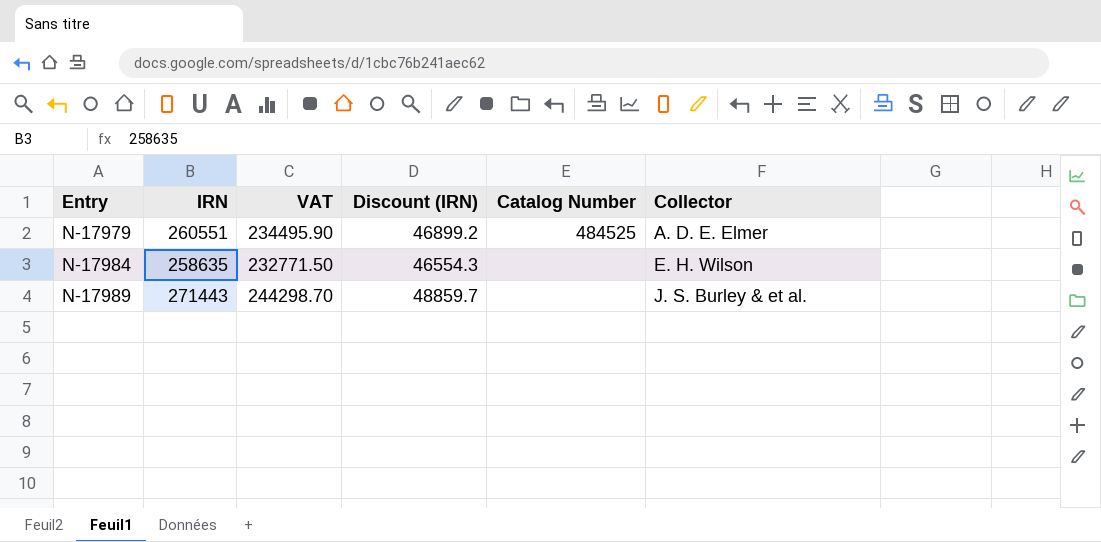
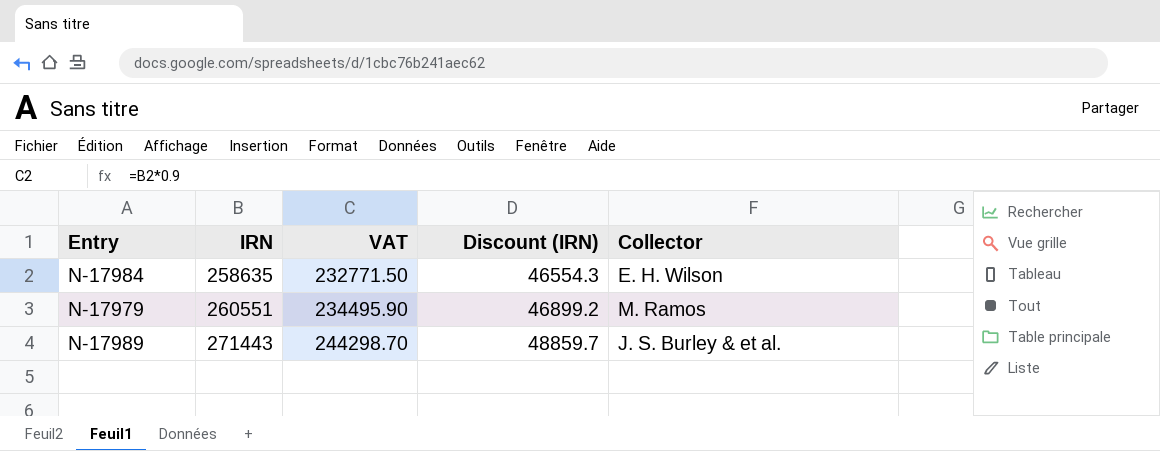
row order: Entry ascending -> IRN ascending
column Catalog Number | position: 5 -> none
N-17979 | Collector: A. D. E. Elmer -> M. Ramos

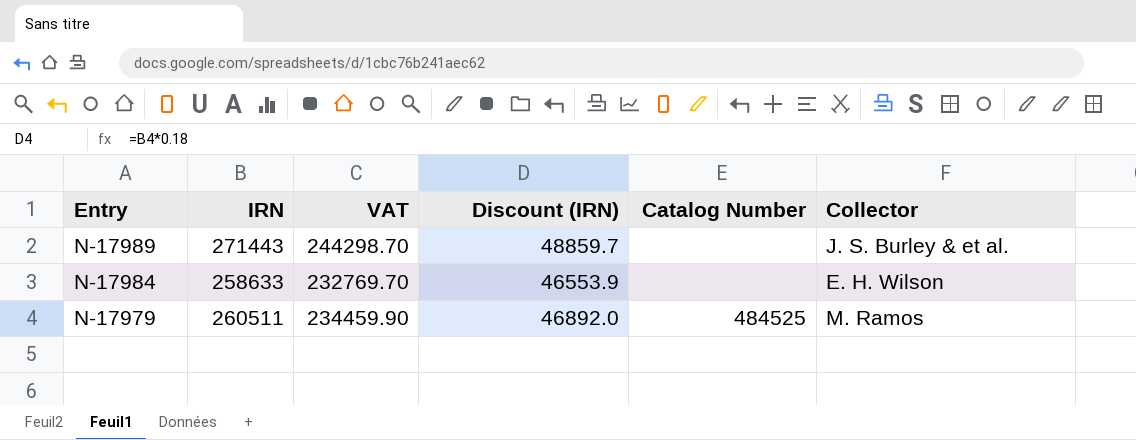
row order: IRN ascending -> Entry descending
column Catalog Number | position: none -> 5
N-17984 | IRN: 258635 -> 258633
N-17984 | VAT: 232771.50 -> 232769.70
N-17984 | Discount (IRN): 46554.3 -> 46553.9
N-17979 | IRN: 260551 -> 260511
N-17979 | VAT: 234495.90 -> 234459.90
N-17979 | Discount (IRN): 46899.2 -> 46892.0

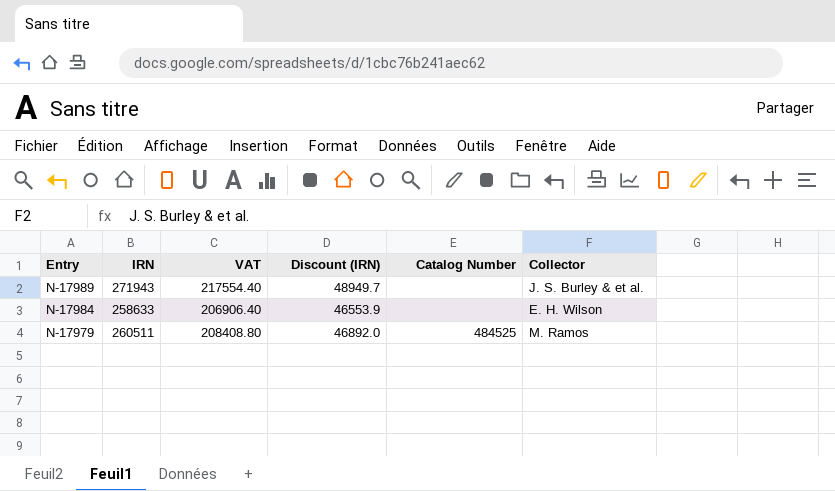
column VAT | formula: [IRN] * 0.9 -> [IRN] * 0.8
N-17989 | IRN: 271443 -> 271943
N-17989 | Discount (IRN): 48859.7 -> 48949.7

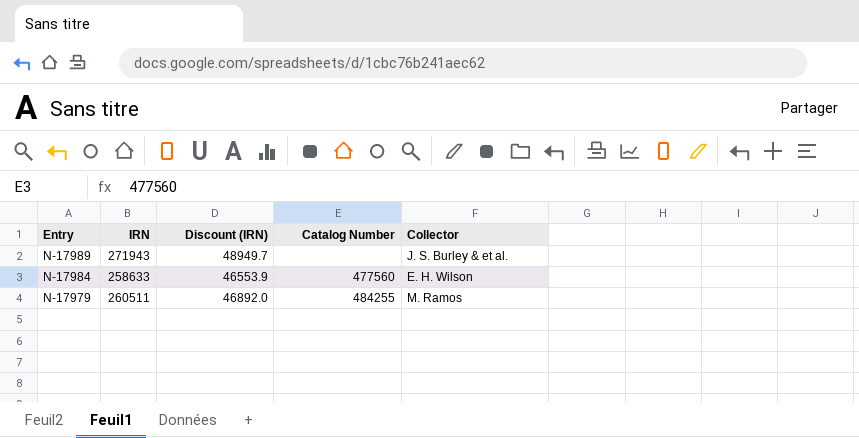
column VAT | formula: [IRN] * 0.8 -> none
N-17984 | Catalog Number: none -> 477560
N-17979 | Catalog Number: 484525 -> 484255

